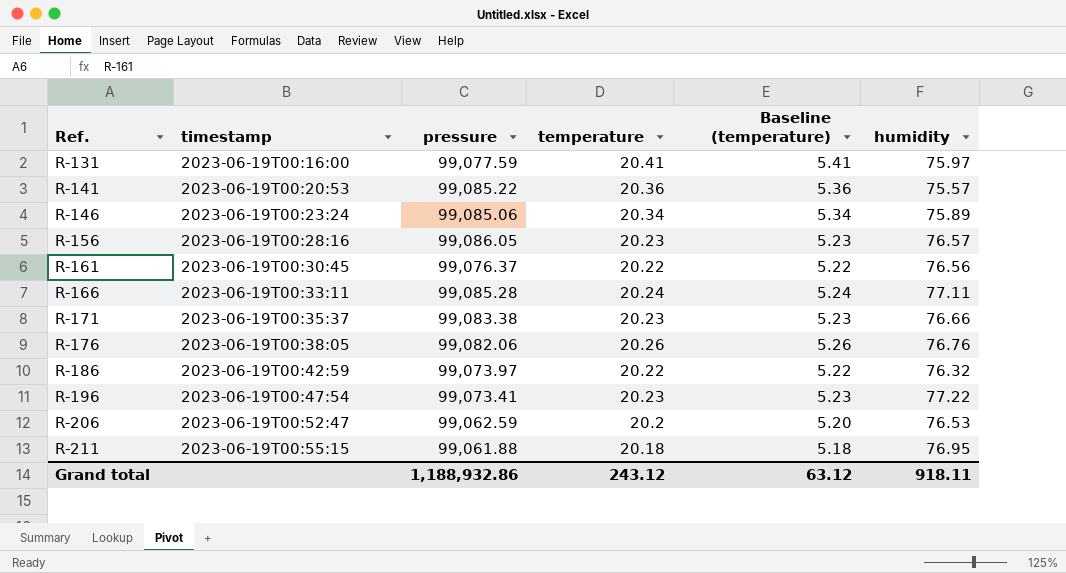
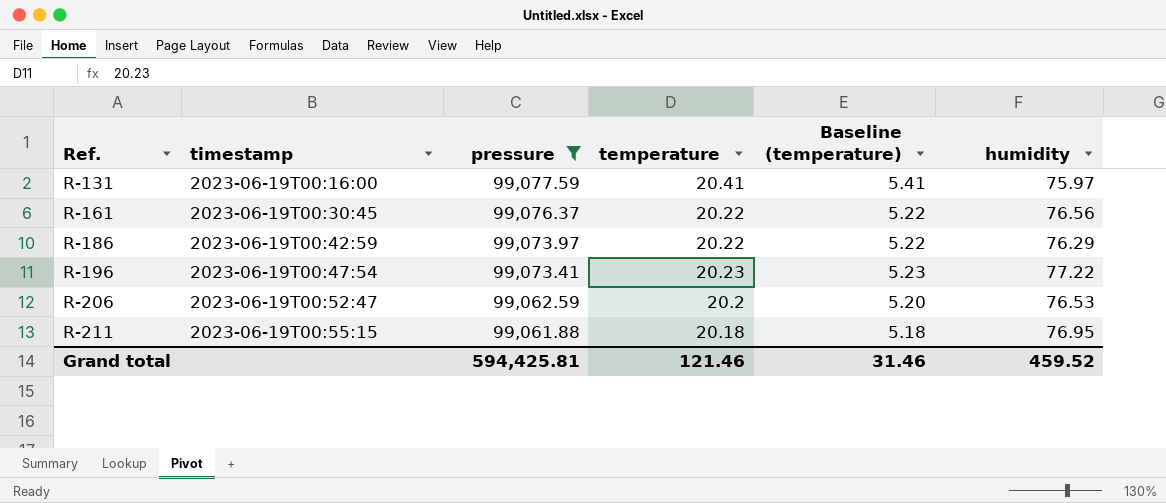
filter: none -> pressure <= 99,077.59
R-186 | humidity: 76.32 -> 76.29
Grand total | pressure: 1,188,932.86 -> 594,425.81
Grand total | temperature: 243.12 -> 121.46
Grand total | Baseline (temperature): 63.12 -> 31.46
Grand total | humidity: 918.11 -> 459.52

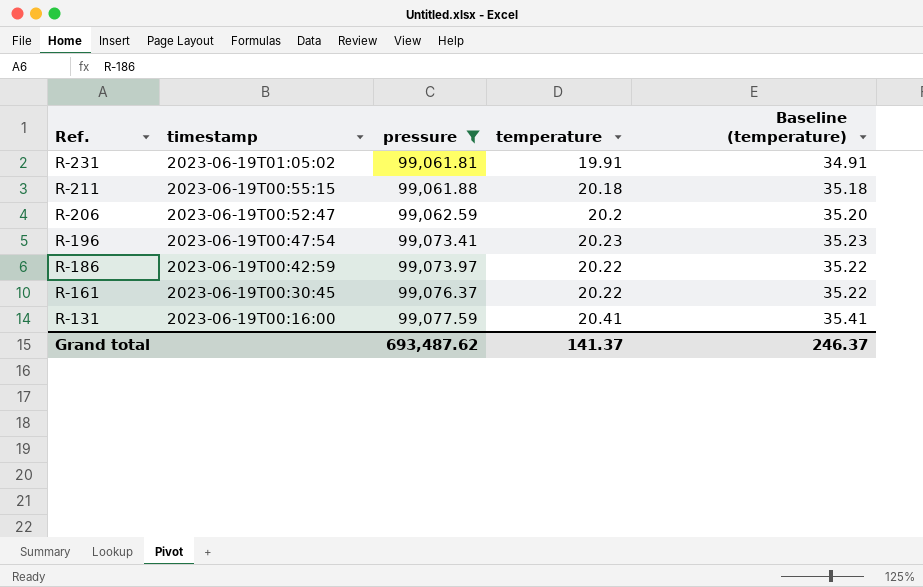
row order: Ref. ascending -> Ref. descending
column humidity | position: 6 -> none
column Baseline (temperature) | formula: [temperature] - 15 -> [temperature] + 15
row R-231: none -> 2023-06-19T01:05:02 | 99,061.81 | 19.91 | 34.91
Grand total | pressure: 594,425.81 -> 693,487.62
Grand total | temperature: 121.46 -> 141.37
Grand total | Baseline (temperature): 31.46 -> 246.37

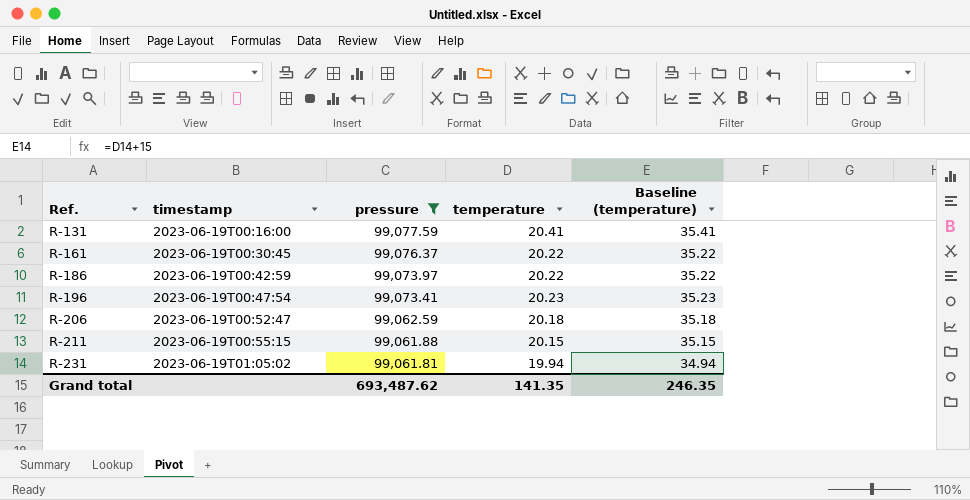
row order: Ref. descending -> Ref. ascending
R-206 | temperature: 20.2 -> 20.18
R-206 | Baseline (temperature): 35.20 -> 35.18
R-211 | temperature: 20.18 -> 20.15
R-211 | Baseline (temperature): 35.18 -> 35.15
R-231 | temperature: 19.91 -> 19.94
R-231 | Baseline (temperature): 34.91 -> 34.94
Grand total | temperature: 141.37 -> 141.35
Grand total | Baseline (temperature): 246.37 -> 246.35

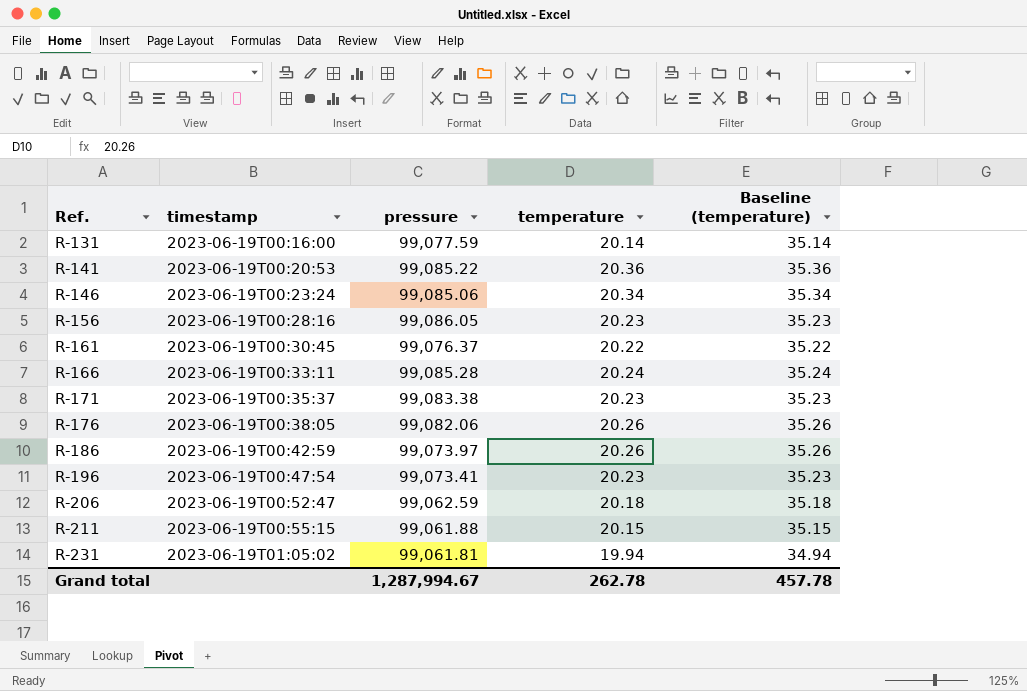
filter: pressure <= 99,077.59 -> none
R-131 | temperature: 20.41 -> 20.14
R-131 | Baseline (temperature): 35.41 -> 35.14
R-186 | temperature: 20.22 -> 20.26
R-186 | Baseline (temperature): 35.22 -> 35.26
Grand total | pressure: 693,487.62 -> 1,287,994.67
Grand total | temperature: 141.35 -> 262.78
Grand total | Baseline (temperature): 246.35 -> 457.78

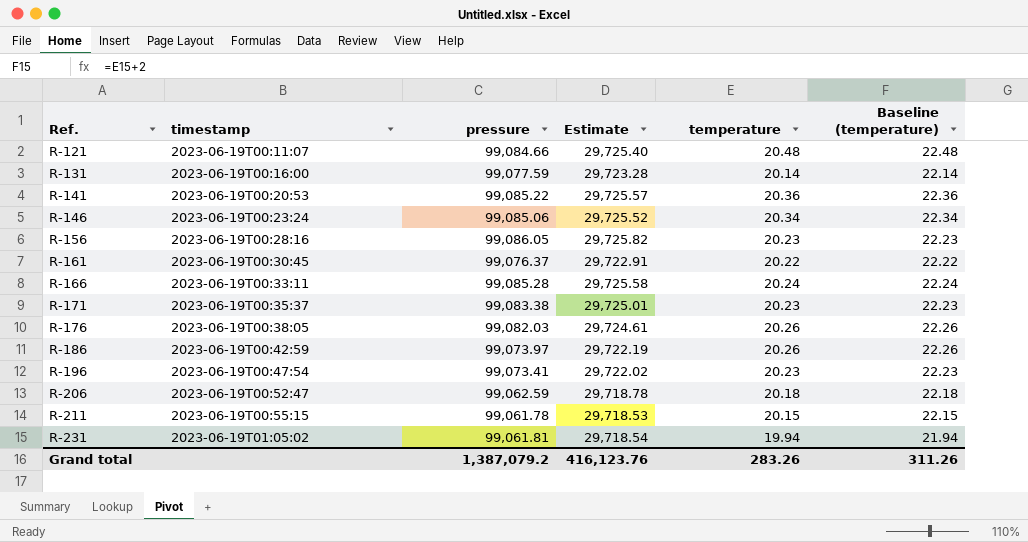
column Estimate | formula: none -> [pressure] * 0.3
column Baseline (temperature) | formula: [temperature] + 15 -> [temperature] + 2
row R-121: none -> 2023-06-19T00:11:07 | 99,084.66 | 29,725.40 | 20.48 | 22.48
R-176 | pressure: 99,082.06 -> 99,082.03
R-211 | pressure: 99,061.88 -> 99,061.78
Grand total | pressure: 1,287,994.67 -> 1,387,079.2
Grand total | temperature: 262.78 -> 283.26
Grand total | Baseline (temperature): 457.78 -> 311.26

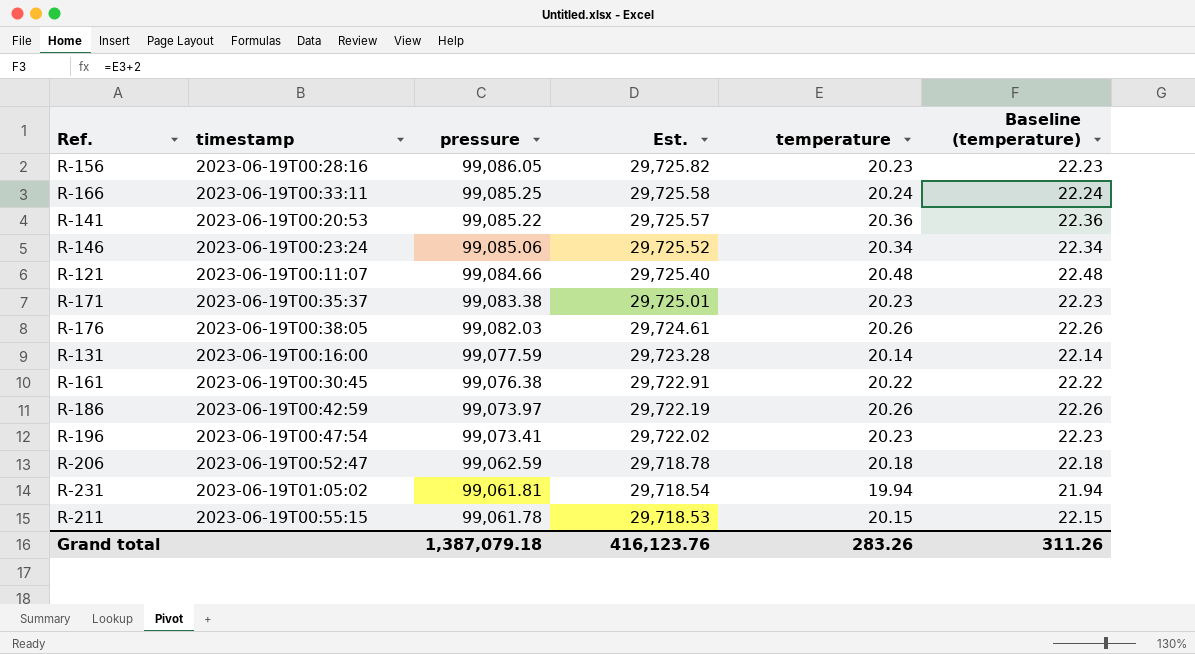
row order: Ref. ascending -> pressure descending
column name: Estimate -> Est.
R-166 | pressure: 99,085.28 -> 99,085.25
R-161 | pressure: 99,076.37 -> 99,076.38
Grand total | pressure: 1,387,079.2 -> 1,387,079.18

